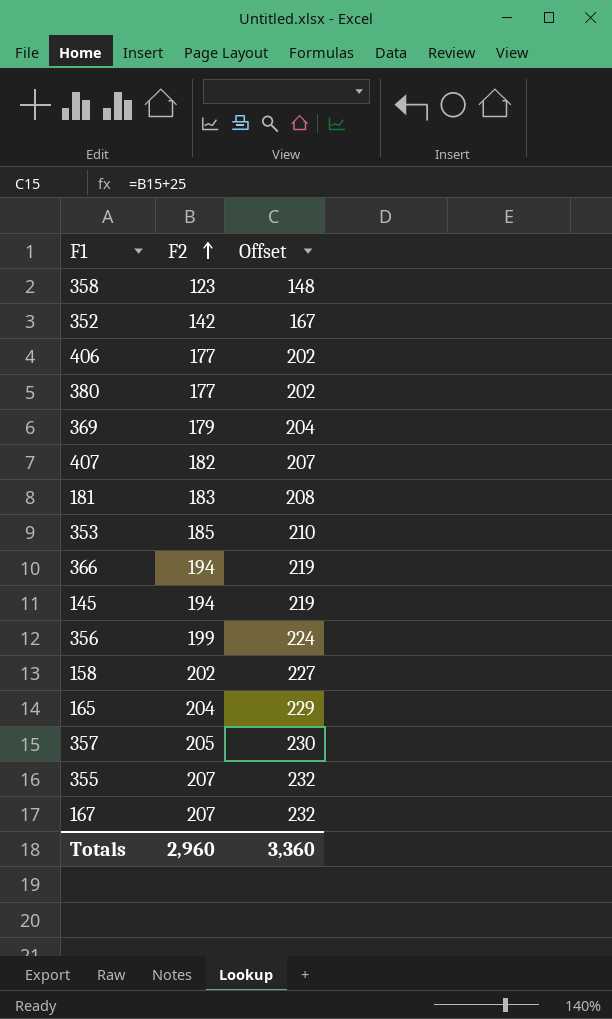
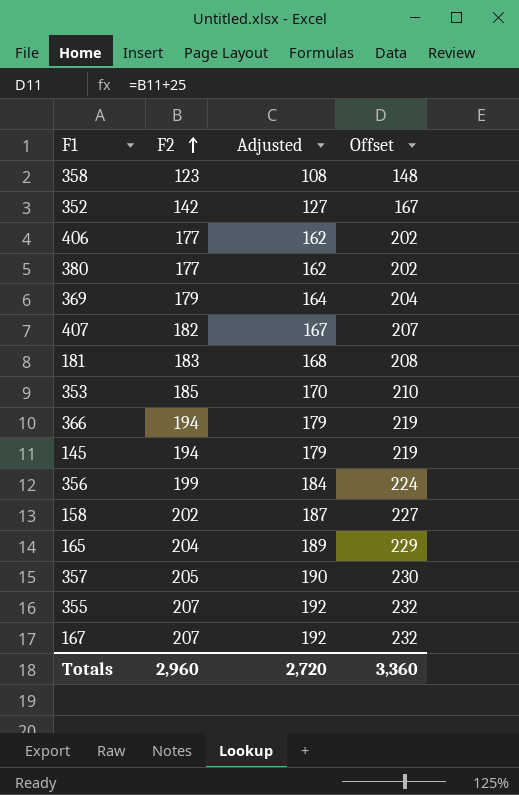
column Adjusted | formula: none -> [F2] - 15

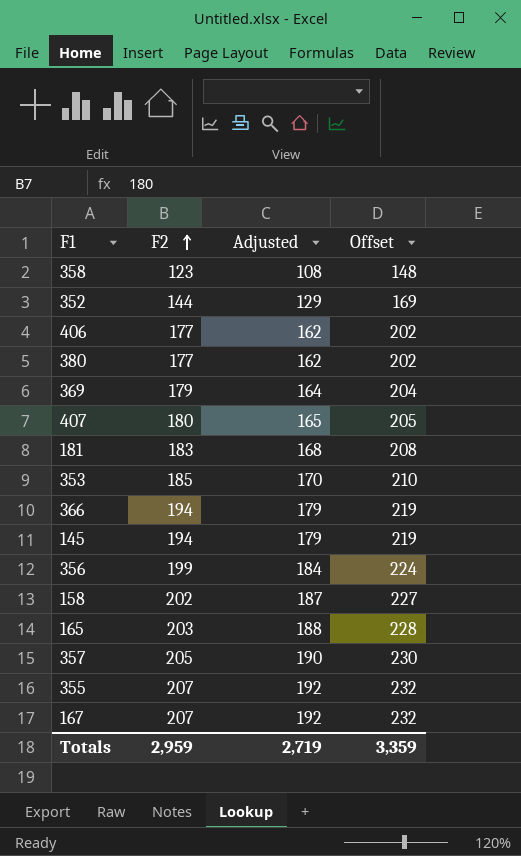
352 | F2: 142 -> 144
352 | Adjusted: 127 -> 129
352 | Offset: 167 -> 169
407 | F2: 182 -> 180
407 | Adjusted: 167 -> 165
407 | Offset: 207 -> 205
165 | F2: 204 -> 203
165 | Adjusted: 189 -> 188
165 | Offset: 229 -> 228
Totals | F2: 2,960 -> 2,959
Totals | Adjusted: 2,720 -> 2,719
Totals | Offset: 3,360 -> 3,359

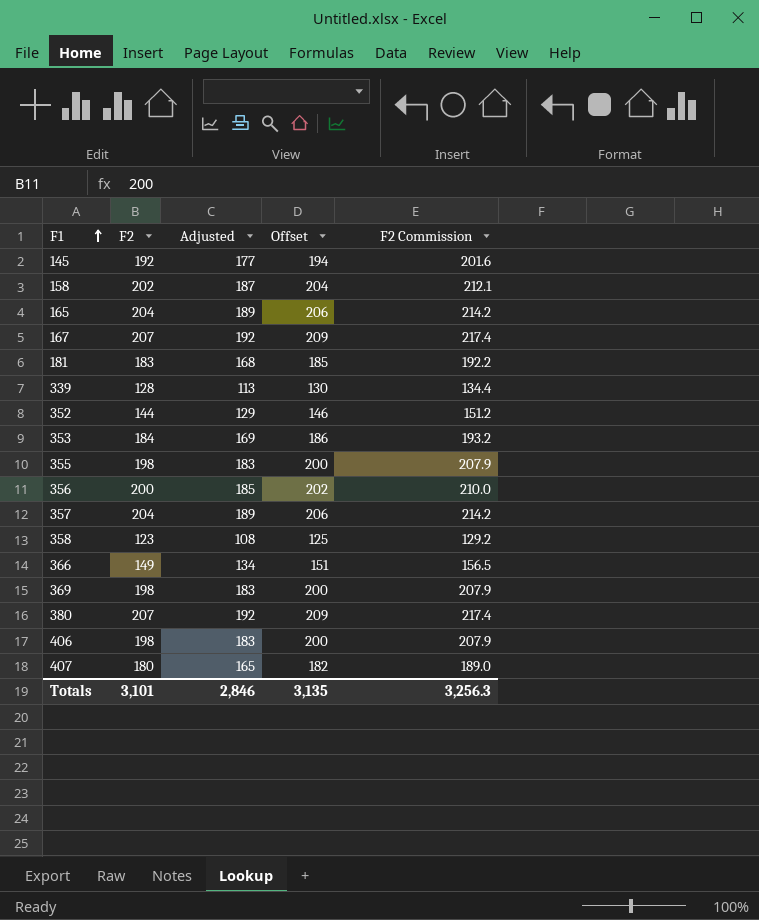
row order: F2 ascending -> F1 ascending
column Offset | formula: [F2] + 25 -> [F2] + 2
column F2 Commission | formula: none -> [F2] * 1.05
145 | F2: 194 -> 192
145 | Adjusted: 179 -> 177
165 | F2: 203 -> 204
165 | Adjusted: 188 -> 189
row 339: none -> 128 | 113 | 130 | 134.4
353 | F2: 185 -> 184
353 | Adjusted: 170 -> 169
355 | F2: 207 -> 198
355 | Adjusted: 192 -> 183
356 | F2: 199 -> 200
356 | Adjusted: 184 -> 185
357 | F2: 205 -> 204
357 | Adjusted: 190 -> 189
366 | F2: 194 -> 149
366 | Adjusted: 179 -> 134
369 | F2: 179 -> 198
369 | Adjusted: 164 -> 183
380 | F2: 177 -> 207
380 | Adjusted: 162 -> 192
406 | F2: 177 -> 198
406 | Adjusted: 162 -> 183
Totals | F2: 2,959 -> 3,101
Totals | Adjusted: 2,719 -> 2,846
Totals | Offset: 3,359 -> 3,135

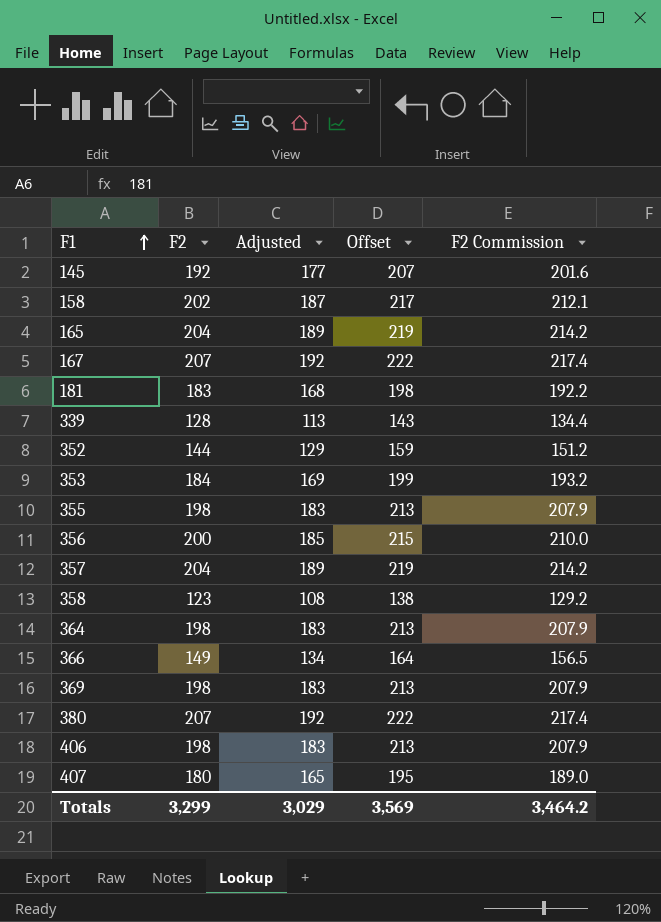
column Offset | formula: [F2] + 2 -> [F2] + 15
row 364: none -> 198 | 183 | 213 | 207.9
Totals | F2: 3,101 -> 3,299
Totals | Adjusted: 2,846 -> 3,029
Totals | Offset: 3,135 -> 3,569
Totals | F2 Commission: 3,256.3 -> 3,464.2

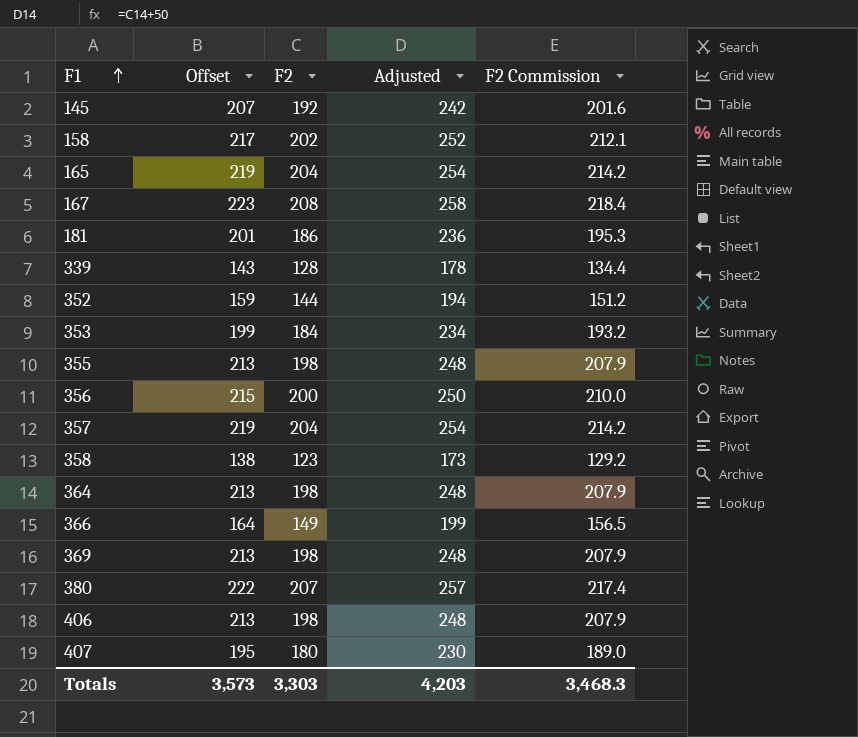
column Offset | position: 4 -> 2
column Adjusted | formula: [F2] - 15 -> [F2] + 50
167 | Offset: 222 -> 223
167 | F2: 207 -> 208
167 | F2 Commission: 217.4 -> 218.4
181 | Offset: 198 -> 201
181 | F2: 183 -> 186
181 | F2 Commission: 192.2 -> 195.3
Totals | Offset: 3,569 -> 3,573
Totals | F2: 3,299 -> 3,303
Totals | Adjusted: 3,029 -> 4,203
Totals | F2 Commission: 3,464.2 -> 3,468.3

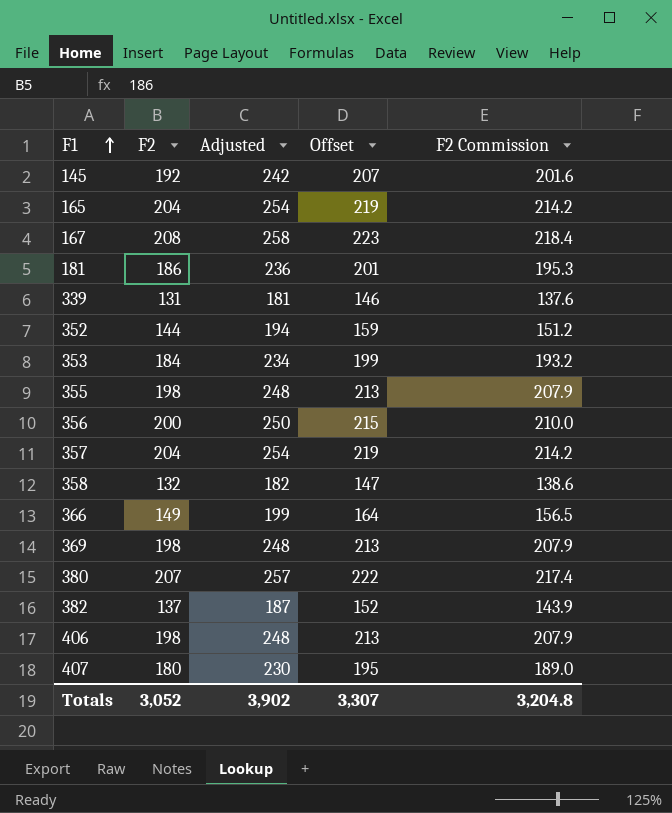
column Offset | position: 2 -> 4
row 158: 217 | 202 | 252 | 212.1 -> none
row 364: 213 | 198 | 248 | 207.9 -> none
339 | F2: 128 -> 131
339 | Adjusted: 178 -> 181
339 | Offset: 143 -> 146
339 | F2 Commission: 134.4 -> 137.6
358 | F2: 123 -> 132
358 | Adjusted: 173 -> 182
358 | Offset: 138 -> 147
358 | F2 Commission: 129.2 -> 138.6
row 382: none -> 137 | 187 | 152 | 143.9
Totals | F2: 3,303 -> 3,052
Totals | Adjusted: 4,203 -> 3,902
Totals | Offset: 3,573 -> 3,307
Totals | F2 Commission: 3,468.3 -> 3,204.8

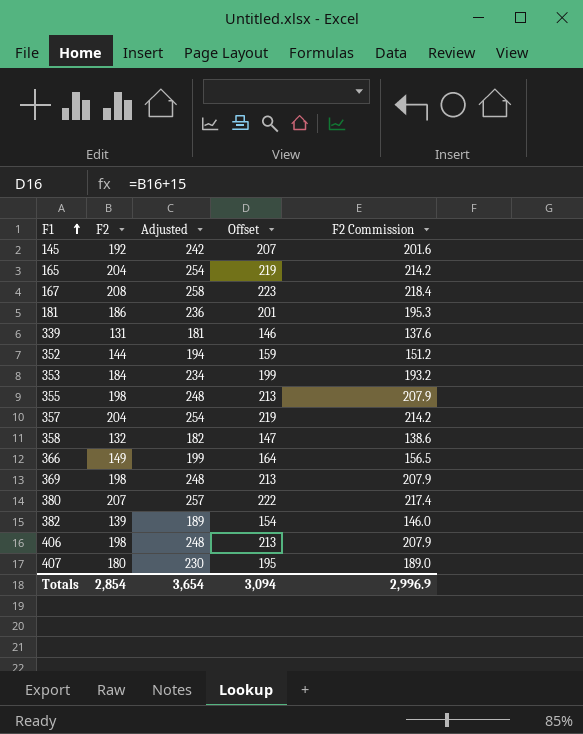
row 356: 200 | 250 | 215 | 210.0 -> none
382 | F2: 137 -> 139
382 | Adjusted: 187 -> 189
382 | Offset: 152 -> 154
382 | F2 Commission: 143.9 -> 146.0
Totals | F2: 3,052 -> 2,854
Totals | Adjusted: 3,902 -> 3,654
Totals | Offset: 3,307 -> 3,094
Totals | F2 Commission: 3,204.8 -> 2,996.9

